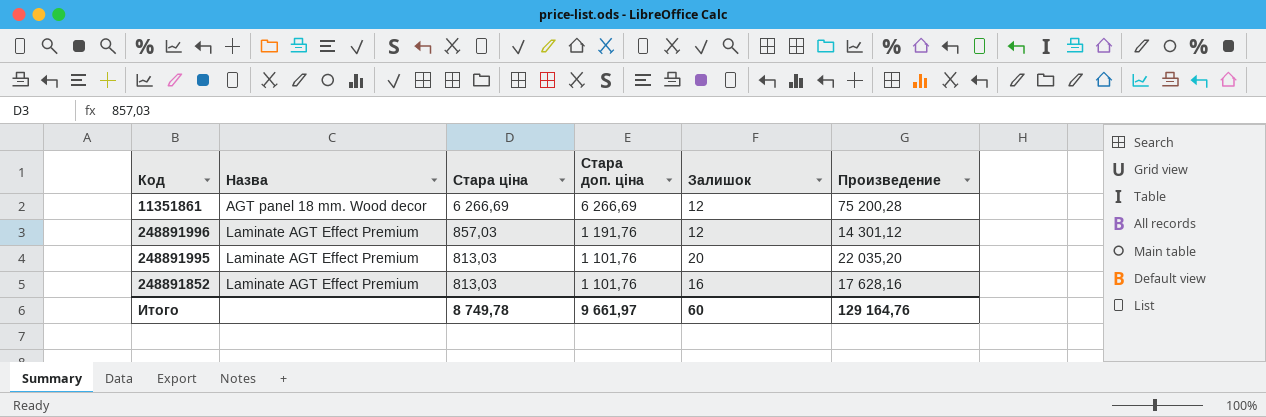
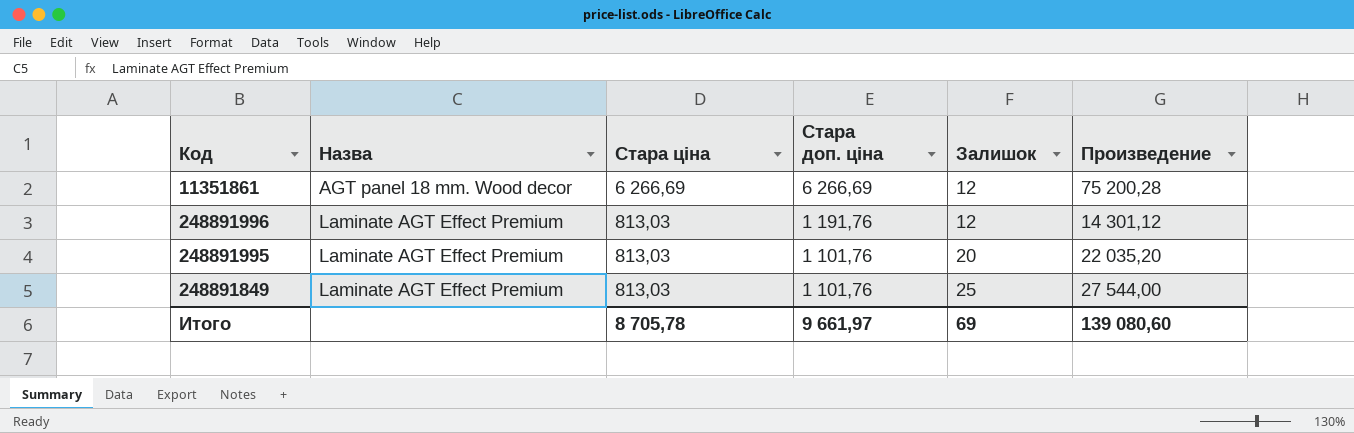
row 248891852: Laminate AGT Effect Premium | 813,03 | 1 101,76 | 16 | 17 628,16 -> none
248891996 | Стара ціна: 857,03 -> 813,03
row 248891849: none -> Laminate AGT Effect Premium | 813,03 | 1 101,76 | 25 | 27 544,00
Итого | Стара ціна: 8 749,78 -> 8 705,78
Итого | Залишок: 60 -> 69
Итого | Произведение: 129 164,76 -> 139 080,60

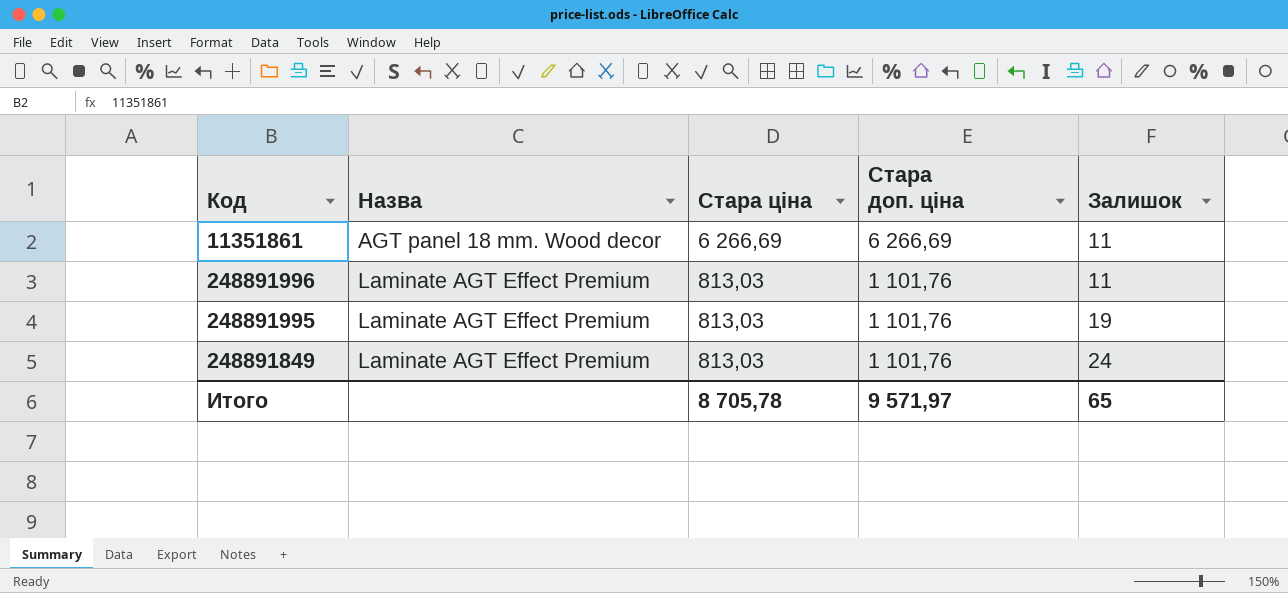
column Произведение | formula: [Стара доп. ціна] * [Залишок] -> none
11351861 | Залишок: 12 -> 11
248891996 | Стара доп. ціна: 1 191,76 -> 1 101,76
248891996 | Залишок: 12 -> 11
248891995 | Залишок: 20 -> 19
248891849 | Залишок: 25 -> 24
Итого | Стара доп. ціна: 9 661,97 -> 9 571,97
Итого | Залишок: 69 -> 65

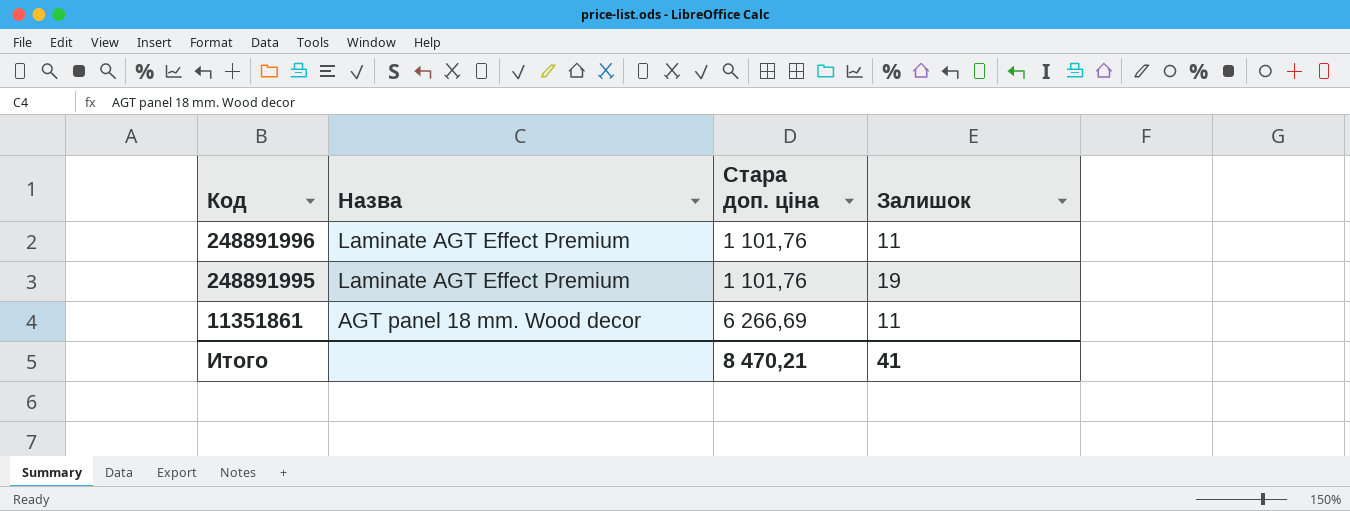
row order: Назва ascending -> Код descending
column Стара ціна | position: 3 -> none
row 248891849: Laminate AGT Effect Premium | 813,03 | 1 101,76 | 24 -> none
Итого | Стара доп. ціна: 9 571,97 -> 8 470,21
Итого | Залишок: 65 -> 41

